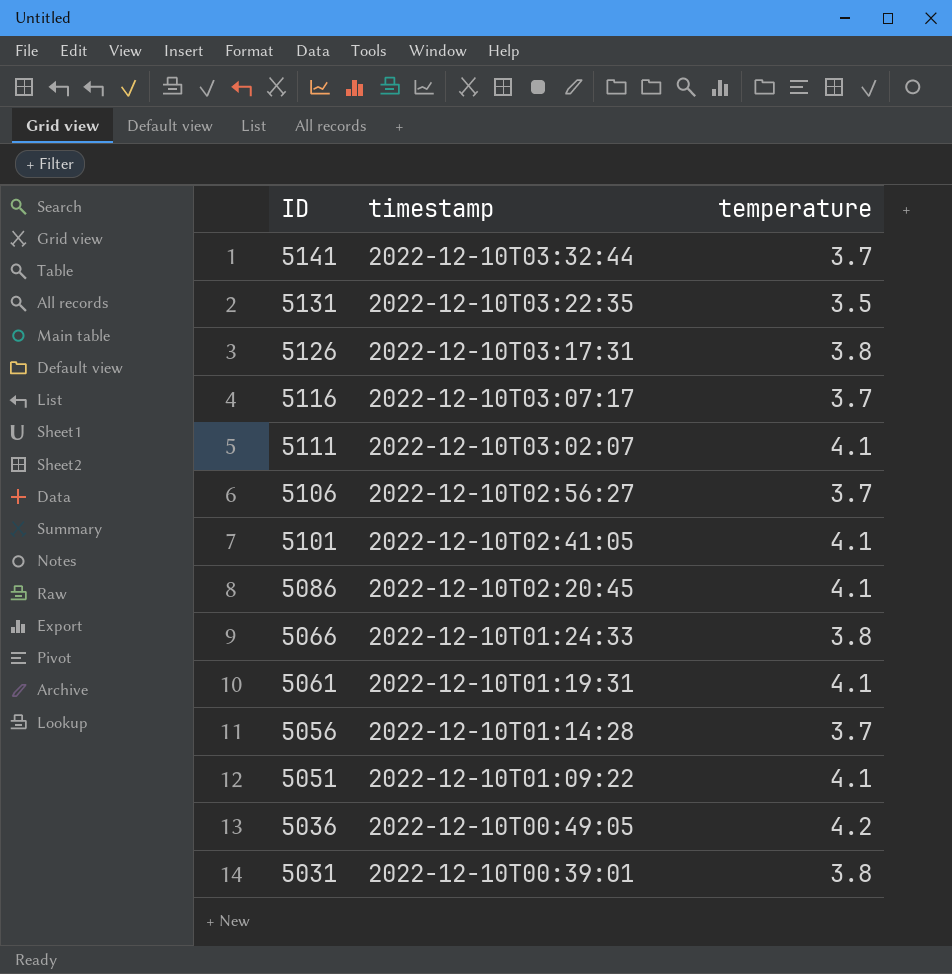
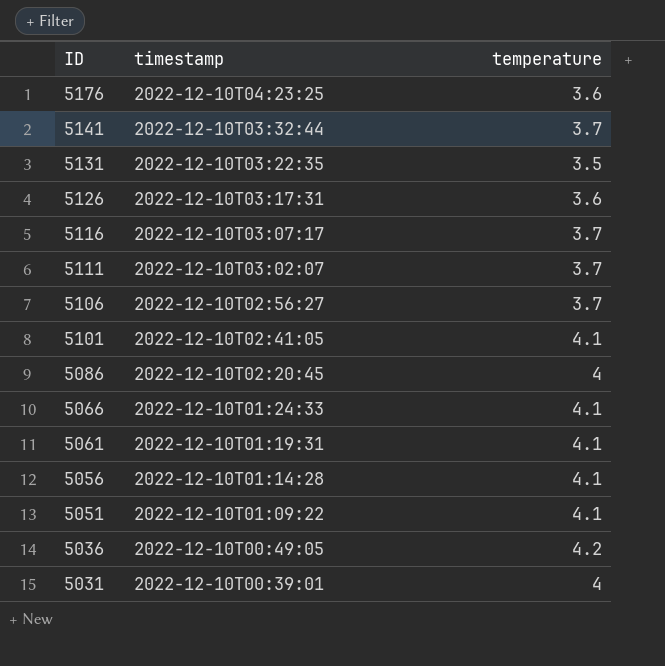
row 5176: none -> 2022-12-10T04:23:25 | 3.6
5126 | temperature: 3.8 -> 3.6
5111 | temperature: 4.1 -> 3.7
5086 | temperature: 4.1 -> 4
5066 | temperature: 3.8 -> 4.1
5056 | temperature: 3.7 -> 4.1
5031 | temperature: 3.8 -> 4

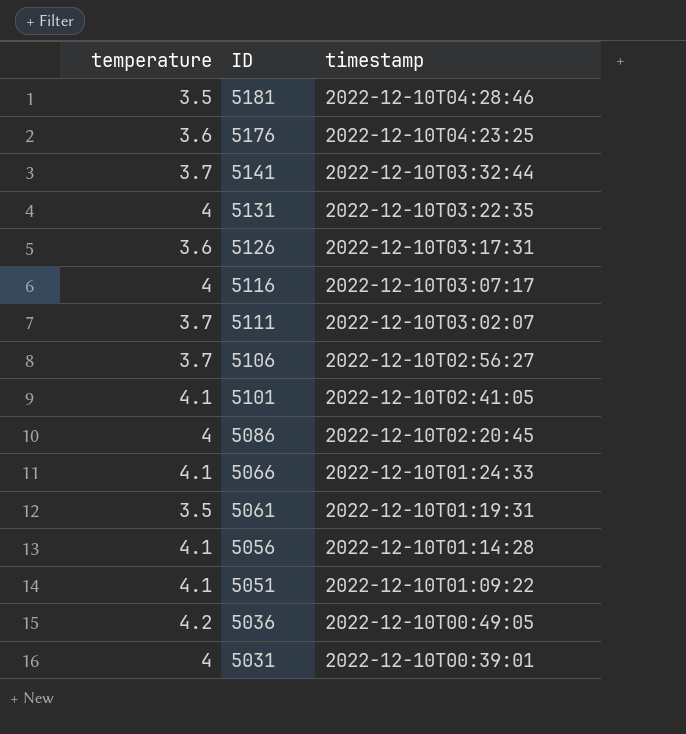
column temperature | position: 3 -> 1
row 5181: none -> 3.5 | 2022-12-10T04:28:46
5131 | temperature: 3.5 -> 4
5116 | temperature: 3.7 -> 4
5061 | temperature: 4.1 -> 3.5

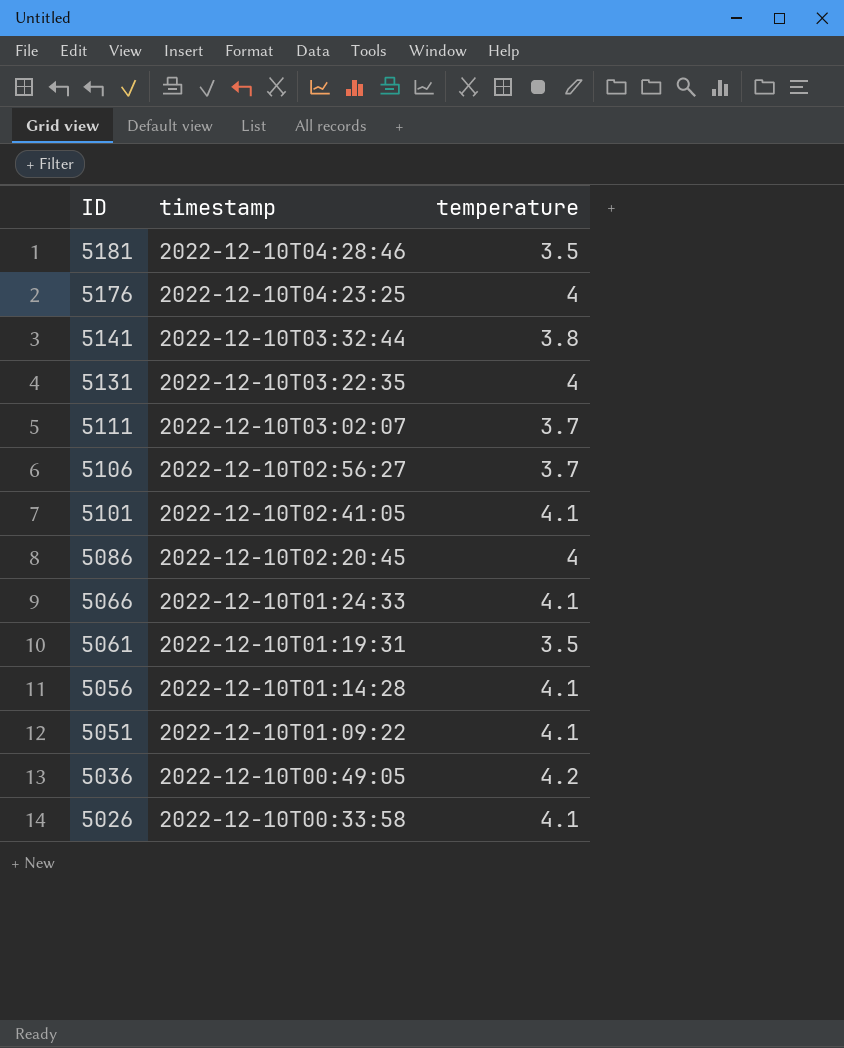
column temperature | position: 1 -> 3
row 5126: 3.6 | 2022-12-10T03:17:31 -> none
row 5116: 4 | 2022-12-10T03:07:17 -> none
row 5031: 4 | 2022-12-10T00:39:01 -> none
5176 | temperature: 3.6 -> 4
5141 | temperature: 3.7 -> 3.8
row 5026: none -> 2022-12-10T00:33:58 | 4.1

